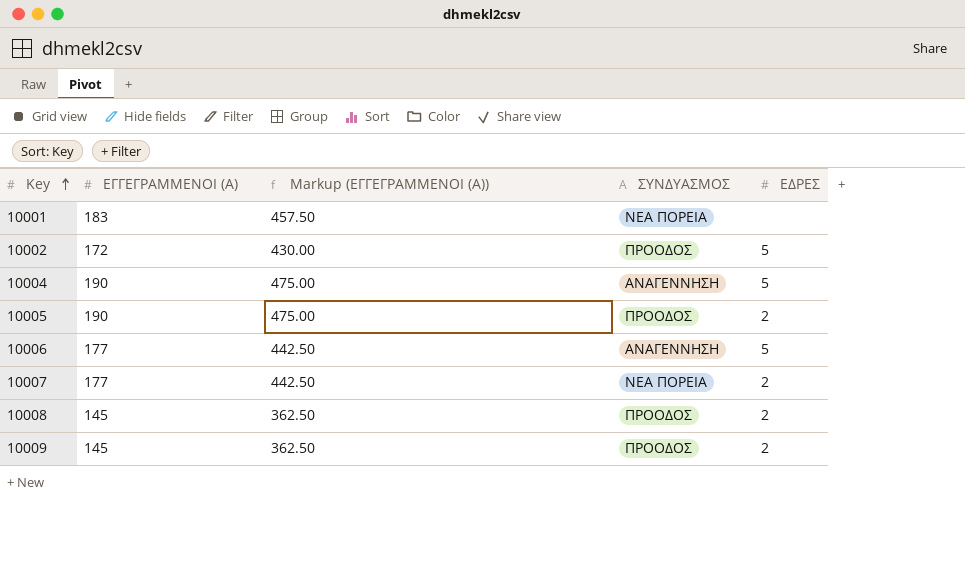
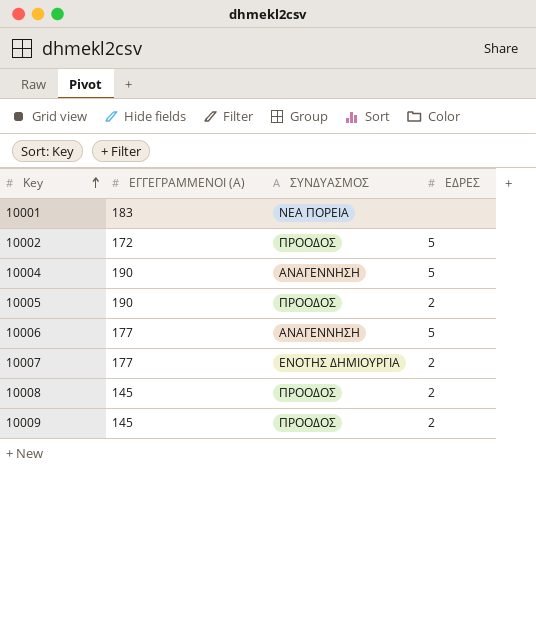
column Markup (ΕΓΓΕΓΡΑΜΜΕΝΟΙ (Α)) | formula: [ΕΓΓΕΓΡΑΜΜΕΝΟΙ (Α)] * 2.5 -> none
10007 | ΣΥΝΔΥΑΣΜΟΣ: ΝΕΑ ΠΟΡΕΙΑ -> ΕΝΟΤΗΣ ΔΗΜΙΟΥΡΓΙΑ

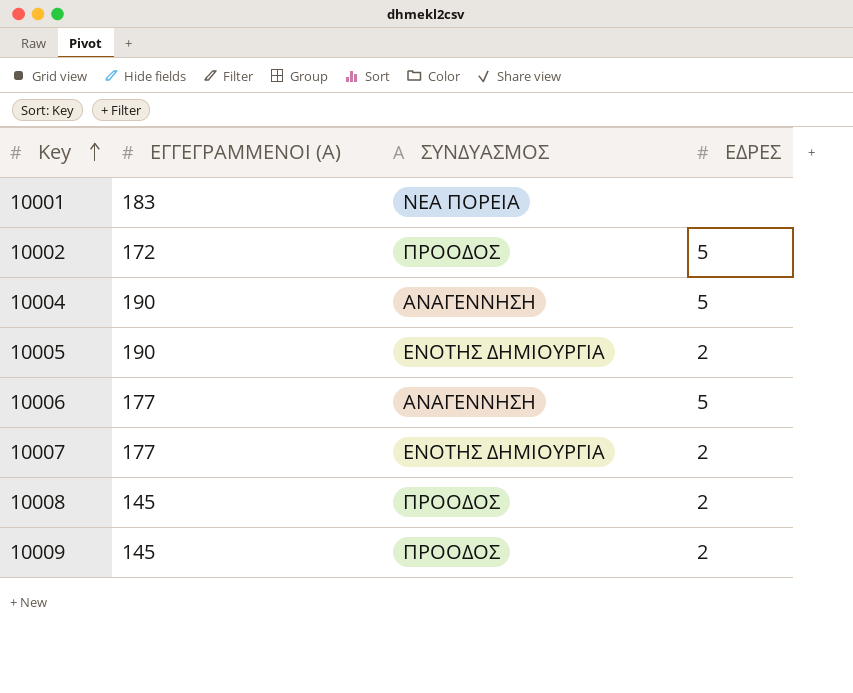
10005 | ΣΥΝΔΥΑΣΜΟΣ: ΠΡΟΟΔΟΣ -> ΕΝΟΤΗΣ ΔΗΜΙΟΥΡΓΙΑ

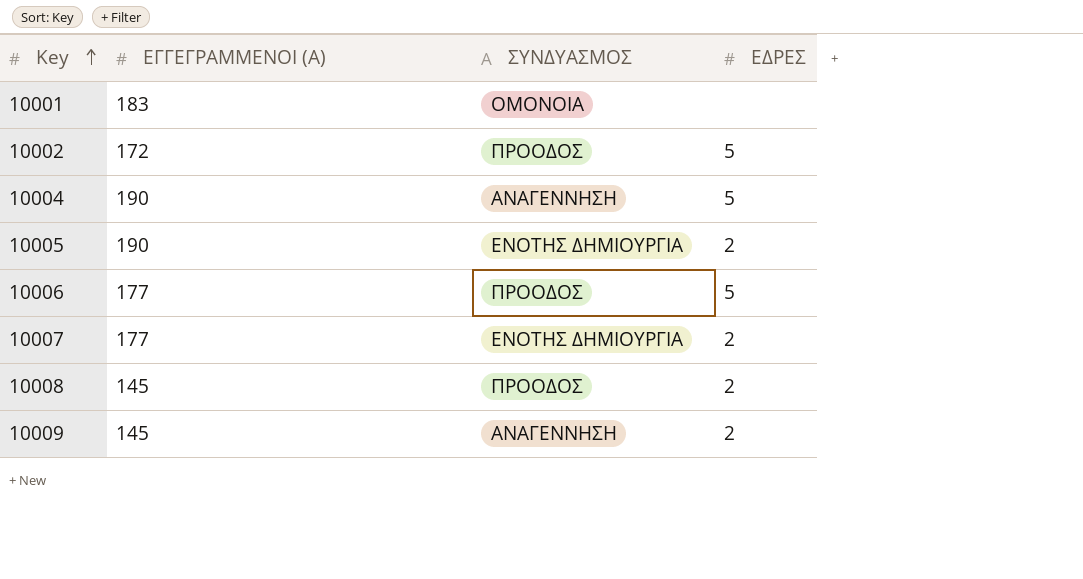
10001 | ΣΥΝΔΥΑΣΜΟΣ: ΝΕΑ ΠΟΡΕΙΑ -> ΟΜΟΝΟΙΑ
10006 | ΣΥΝΔΥΑΣΜΟΣ: ΑΝΑΓΕΝΝΗΣΗ -> ΠΡΟΟΔΟΣ
10009 | ΣΥΝΔΥΑΣΜΟΣ: ΠΡΟΟΔΟΣ -> ΑΝΑΓΕΝΝΗΣΗ

